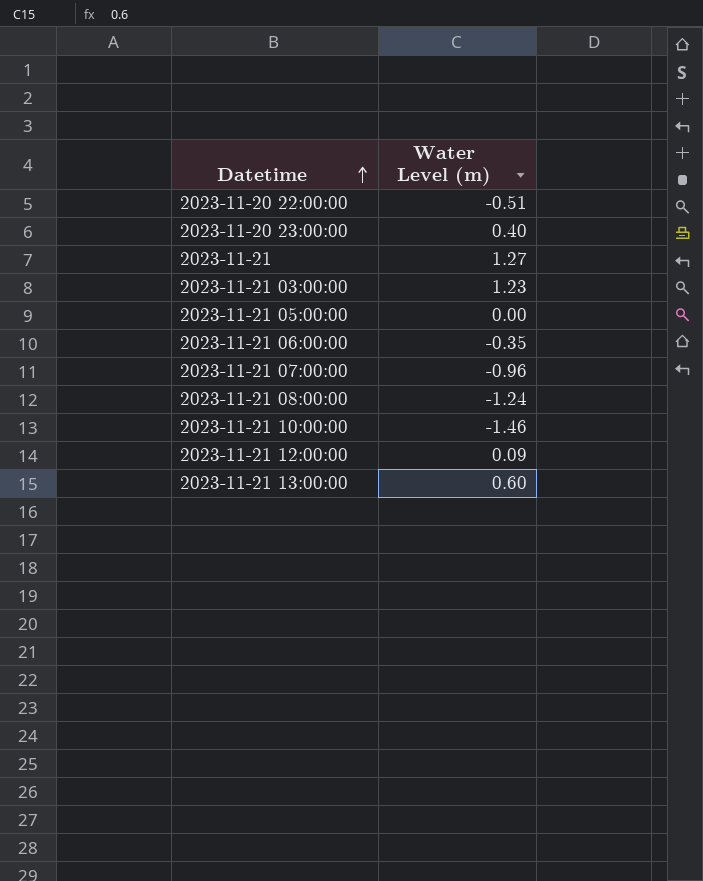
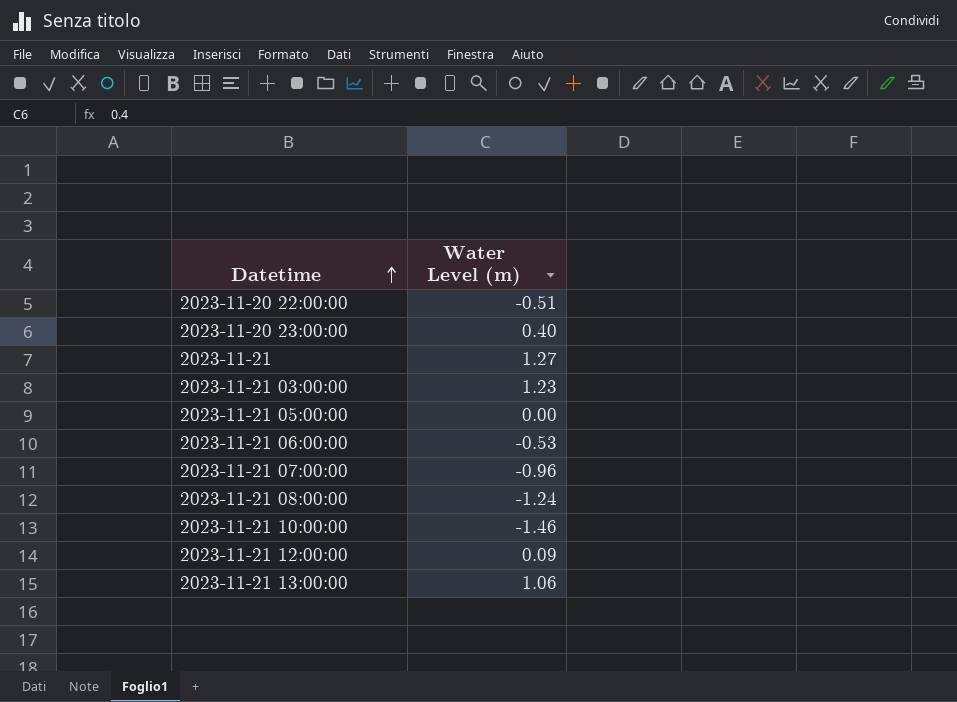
2023-11-21 06:00:00 | Water Level (m): -0.35 -> -0.53
2023-11-21 13:00:00 | Water Level (m): 0.60 -> 1.06

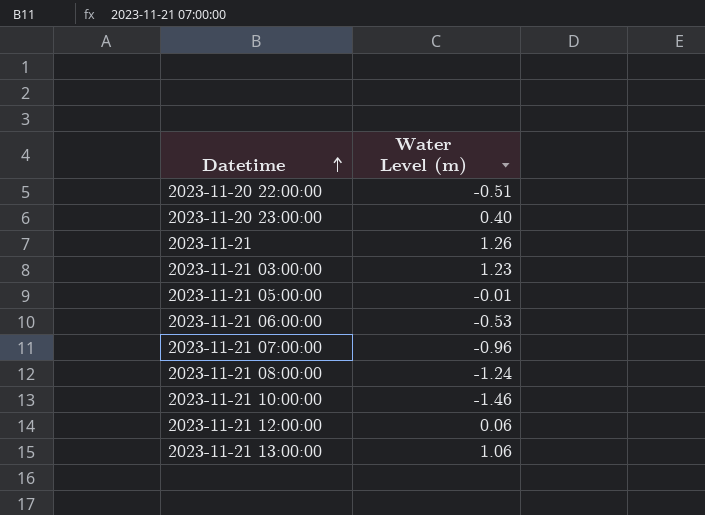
2023-11-21 | Water Level (m): 1.27 -> 1.26
2023-11-21 05:00:00 | Water Level (m): 0.00 -> -0.01
2023-11-21 12:00:00 | Water Level (m): 0.09 -> 0.06

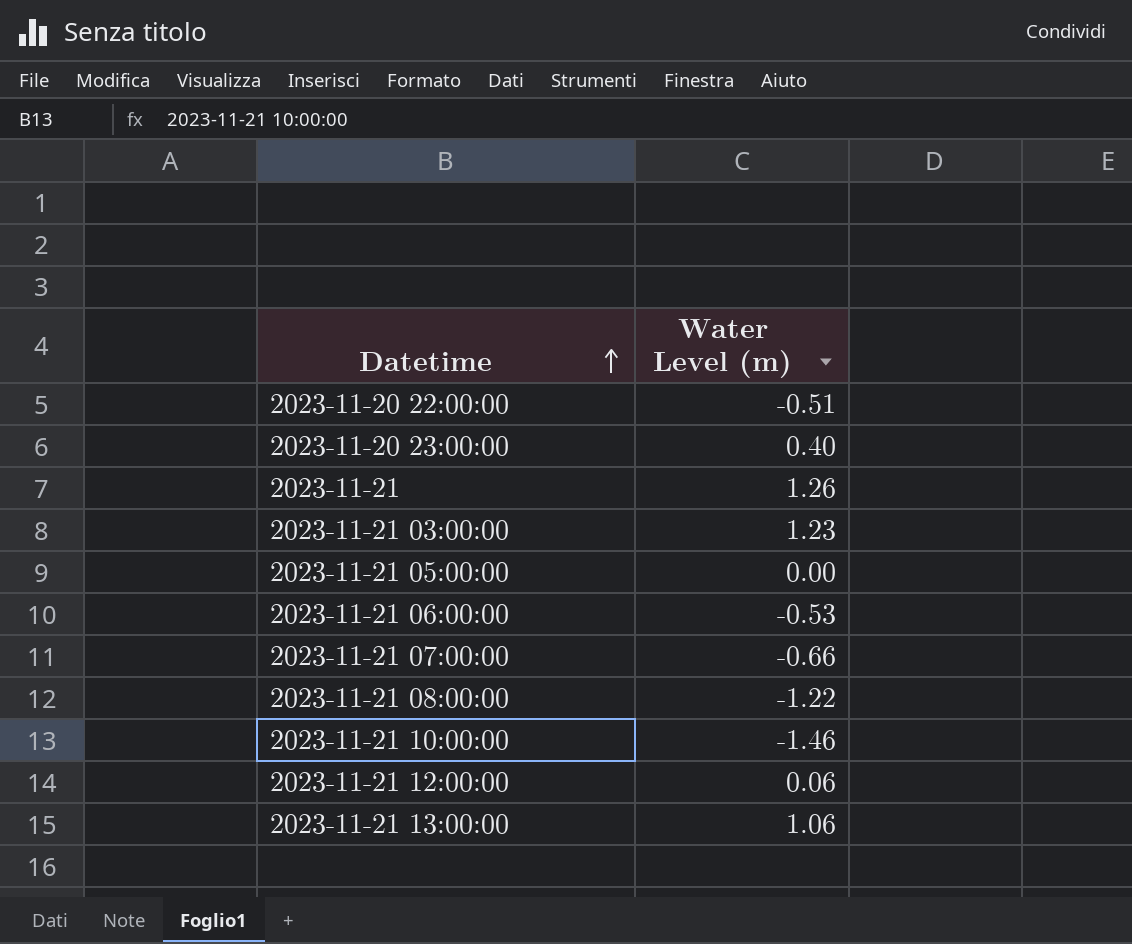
2023-11-21 05:00:00 | Water Level (m): -0.01 -> 0.00
2023-11-21 07:00:00 | Water Level (m): -0.96 -> -0.66
2023-11-21 08:00:00 | Water Level (m): -1.24 -> -1.22

